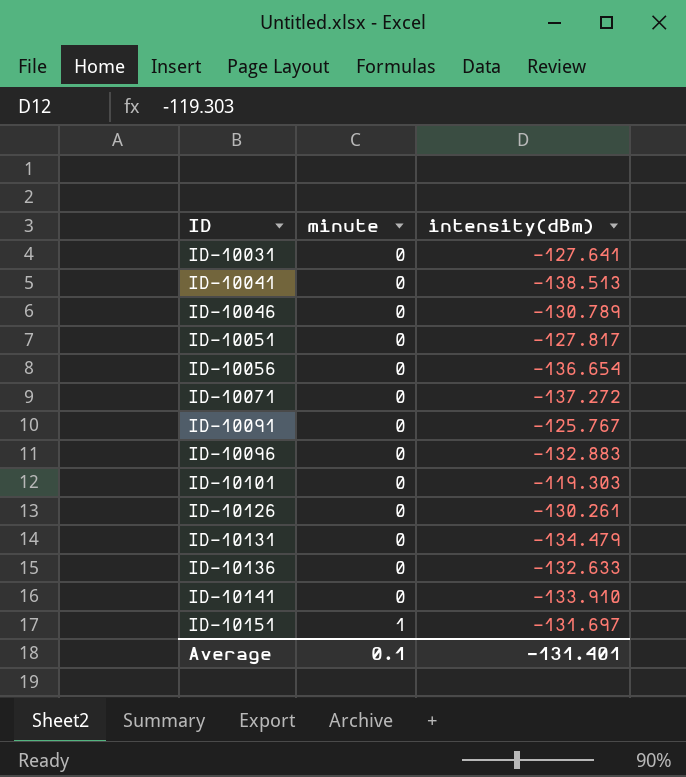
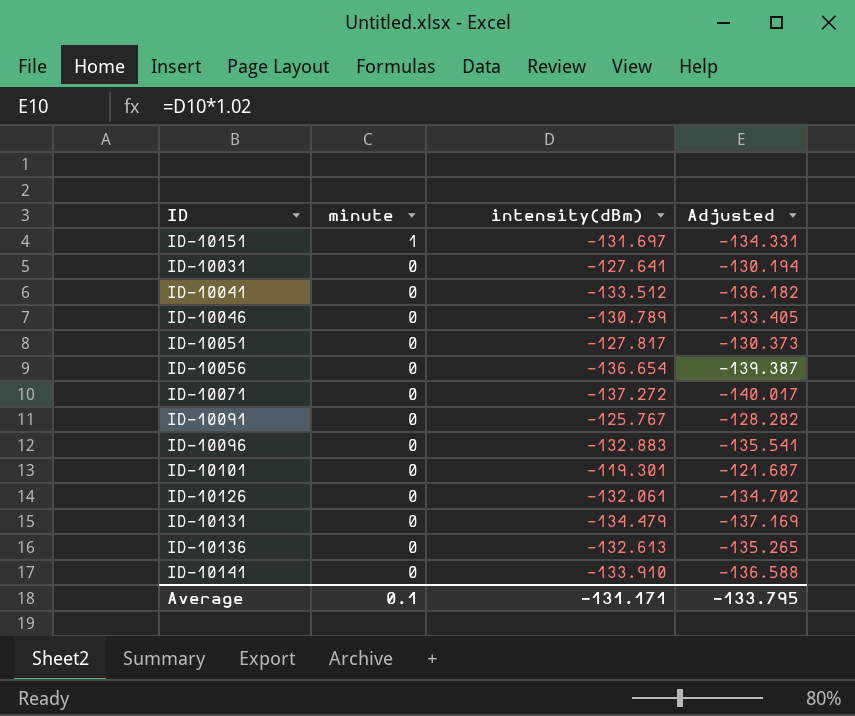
row order: ID ascending -> minute descending
column Adjusted | formula: none -> [intensity(dBm)] * 1.02
ID-10041 | intensity(dBm): -138.513 -> -133.512
ID-10101 | intensity(dBm): -119.303 -> -119.301
ID-10126 | intensity(dBm): -130.261 -> -132.061
ID-10136 | intensity(dBm): -132.633 -> -132.613
Average | intensity(dBm): -131.401 -> -131.171

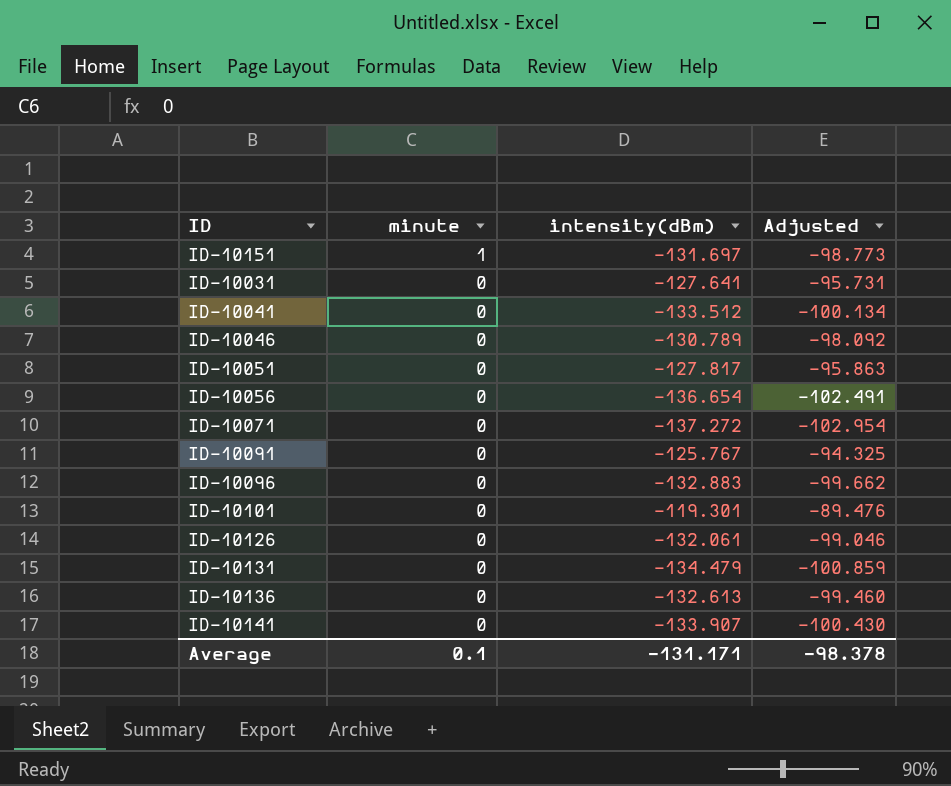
column Adjusted | formula: [intensity(dBm)] * 1.02 -> [intensity(dBm)] * 0.75
ID-10141 | intensity(dBm): -133.910 -> -133.907
Average | Adjusted: -133.795 -> -98.378

